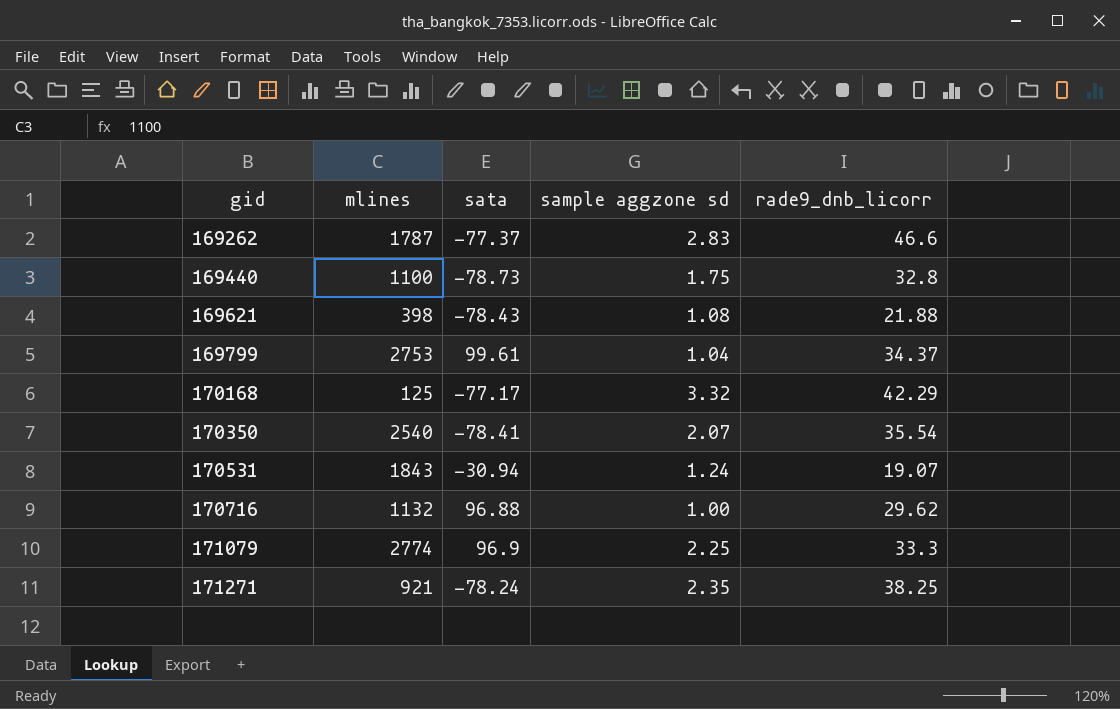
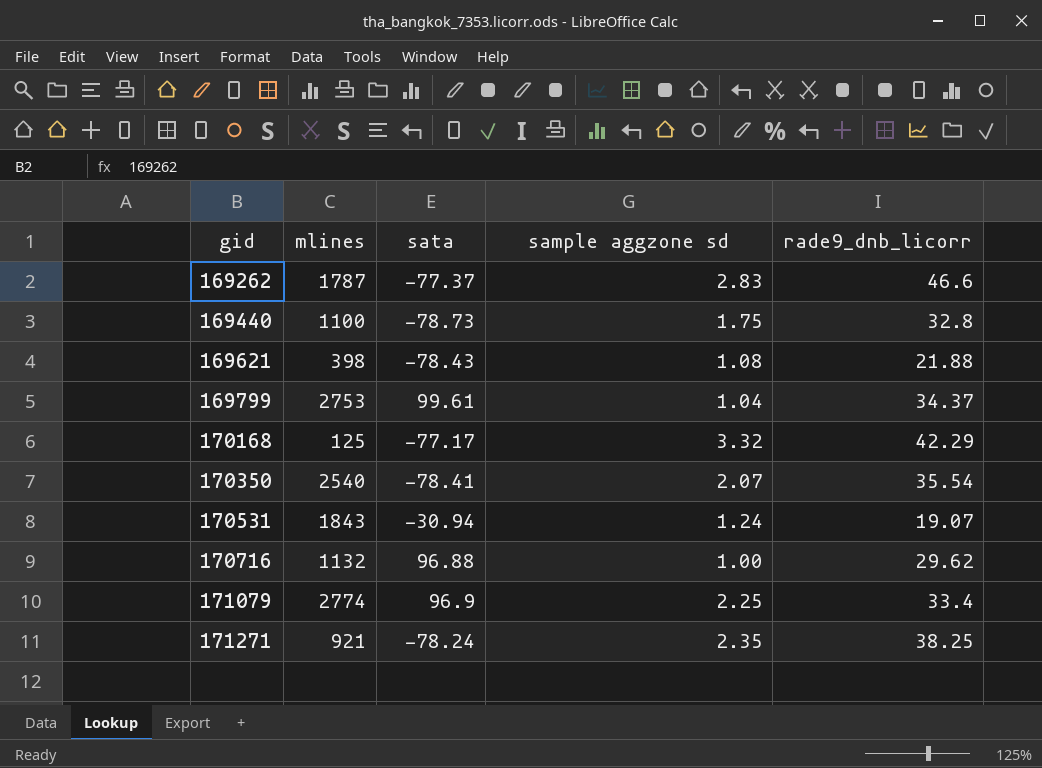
171079 | rade9_dnb_licorr: 33.3 -> 33.4

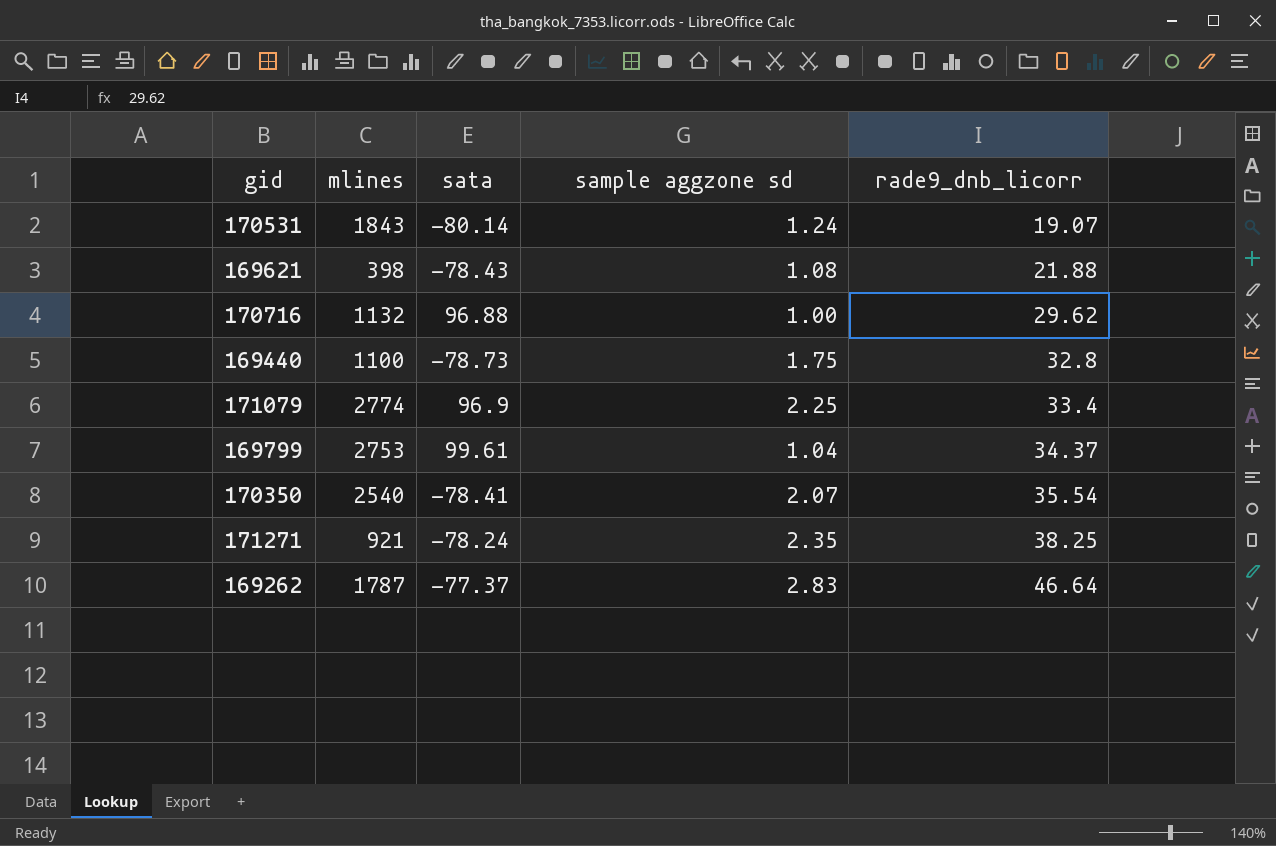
row order: gid ascending -> rade9_dnb_licorr ascending
row 170168: 125 | -77.17 | 3.32 | 42.29 -> none
170531 | sata: -30.94 -> -80.14
169262 | rade9_dnb_licorr: 46.6 -> 46.64

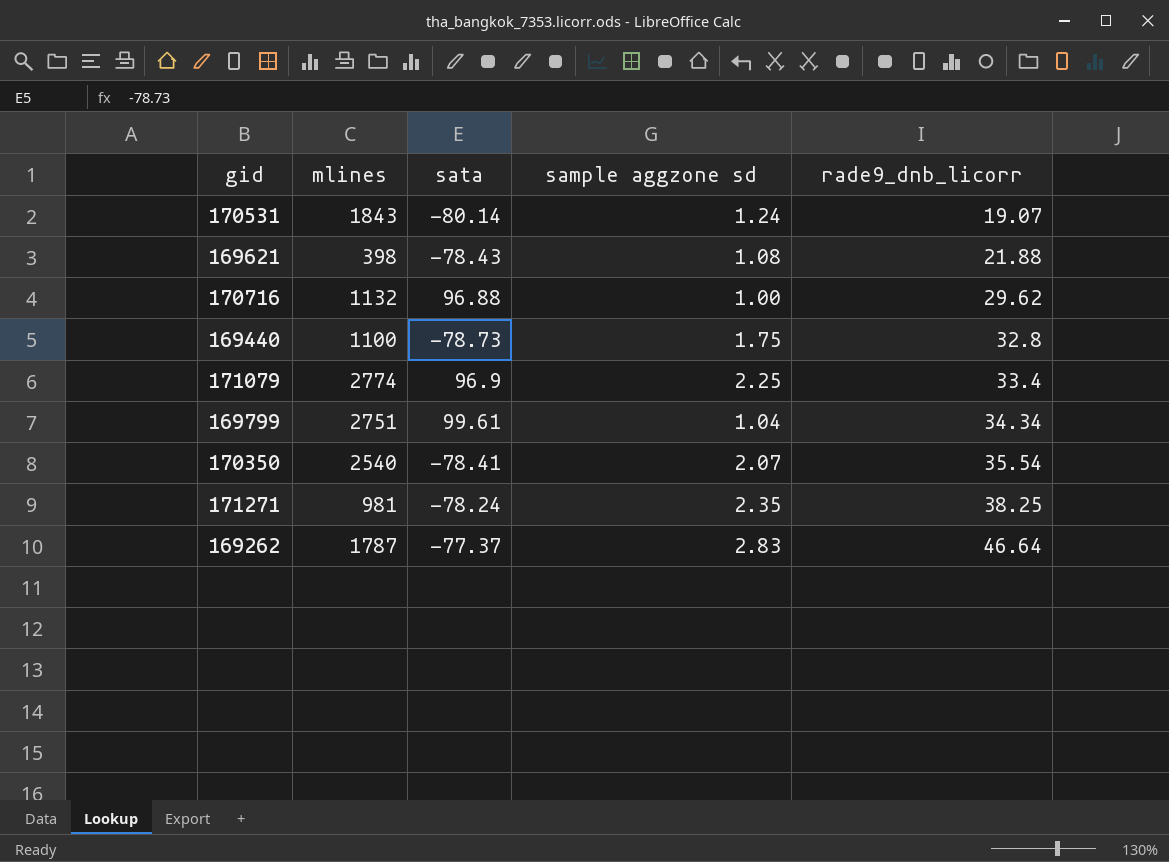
169799 | mlines: 2753 -> 2751
169799 | rade9_dnb_licorr: 34.37 -> 34.34
171271 | mlines: 921 -> 981

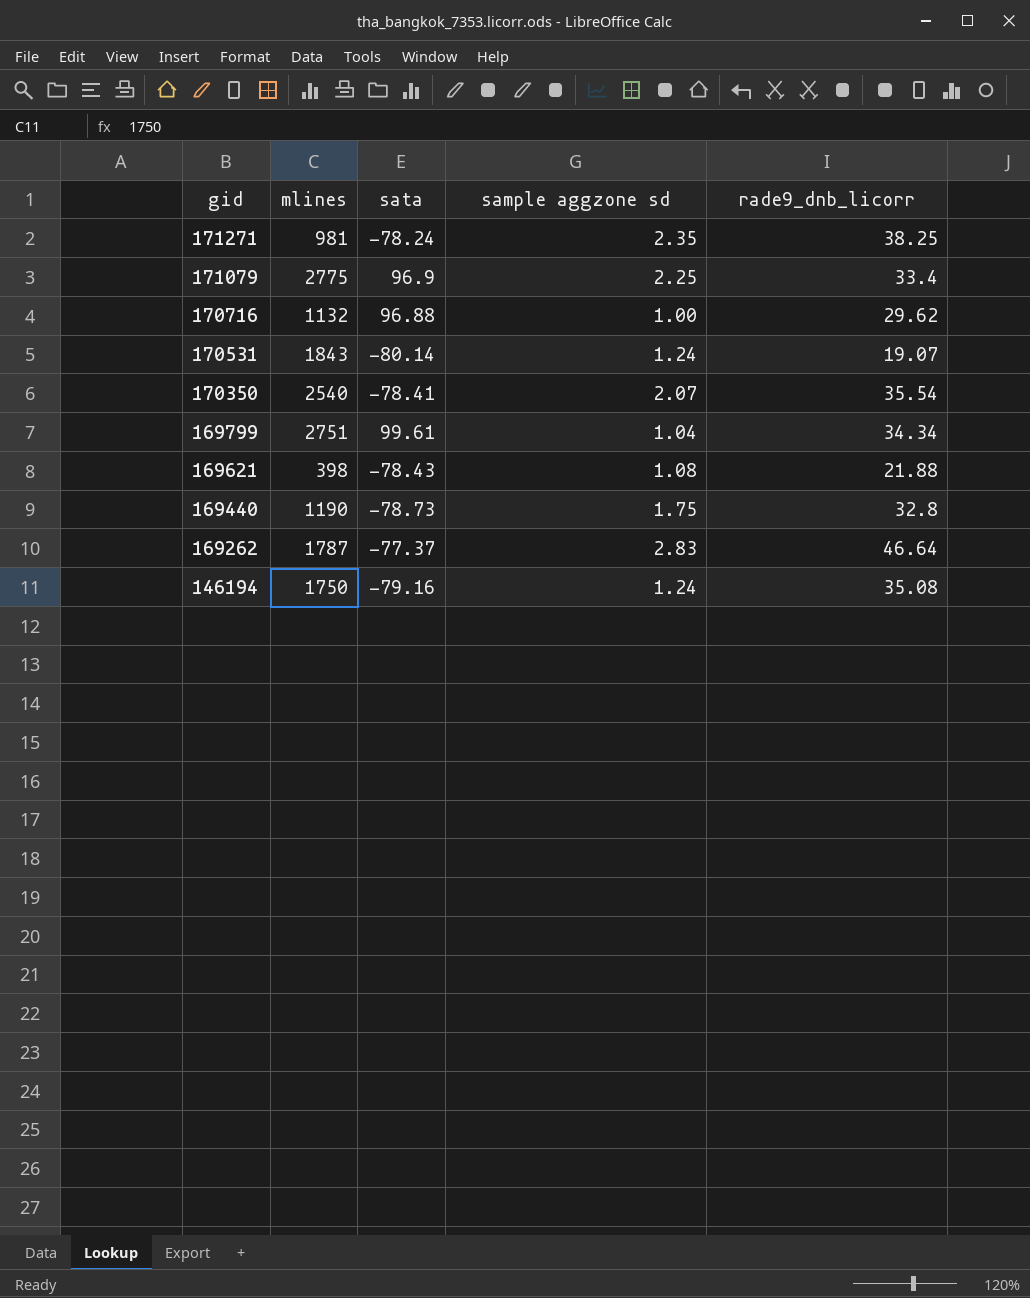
row order: rade9_dnb_licorr ascending -> gid descending
171079 | mlines: 2774 -> 2775
169440 | mlines: 1100 -> 1190
row 146194: none -> 1750 | -79.16 | 1.24 | 35.08

